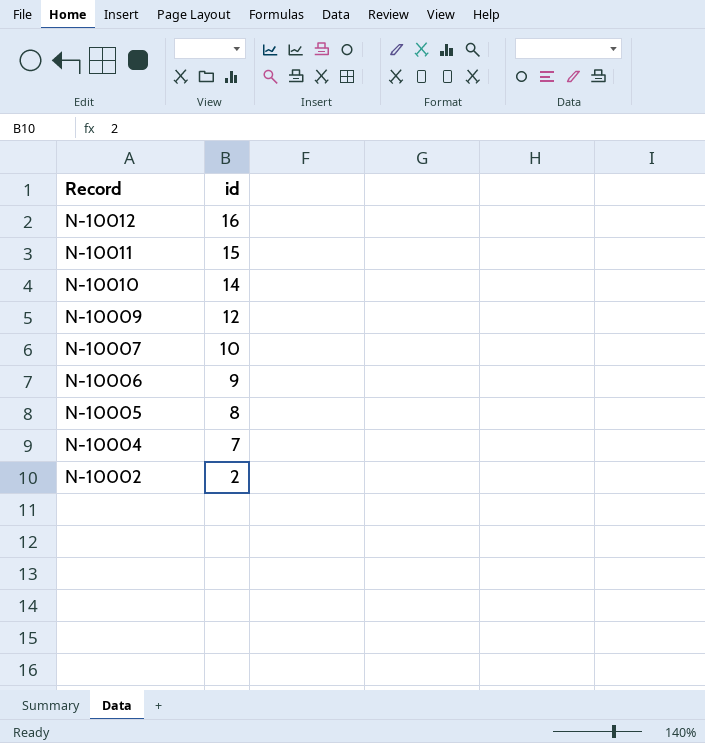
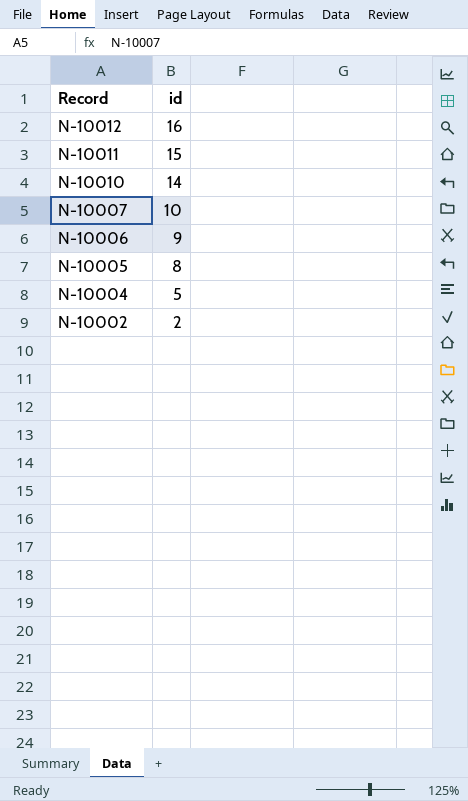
row N-10009: 12 -> none
N-10004 | id: 7 -> 5

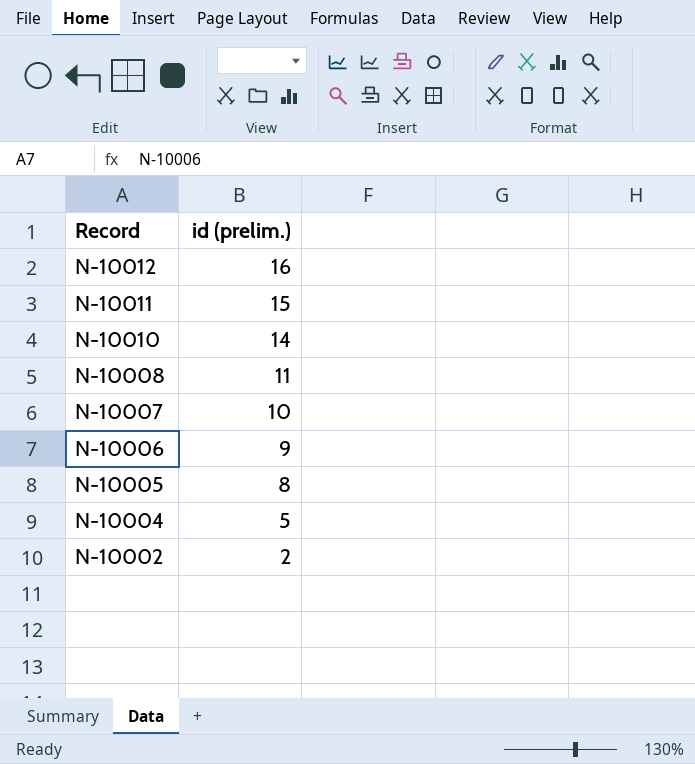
column name: id -> id (prelim.)
row N-10008: none -> 11

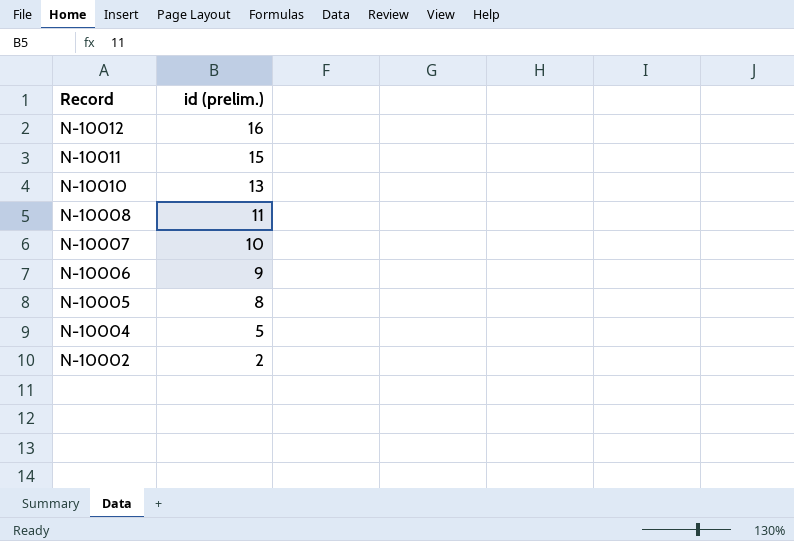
N-10010 | id (prelim.): 14 -> 13

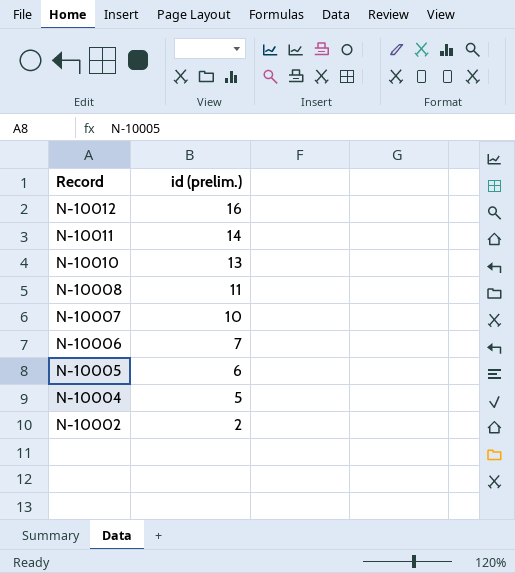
N-10011 | id (prelim.): 15 -> 14
N-10006 | id (prelim.): 9 -> 7
N-10005 | id (prelim.): 8 -> 6

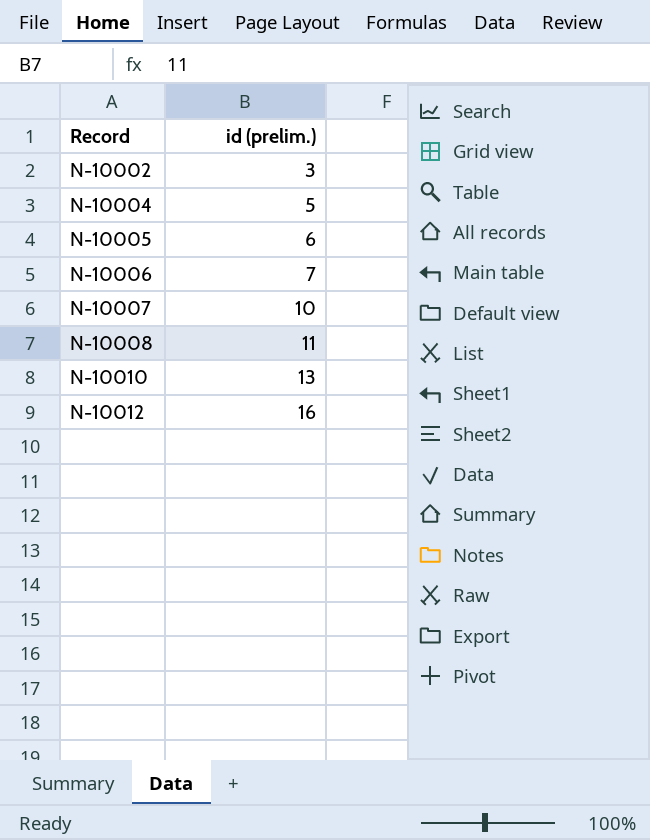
row order: Record descending -> Record ascending
row N-10011: 14 -> none
N-10002 | id (prelim.): 2 -> 3

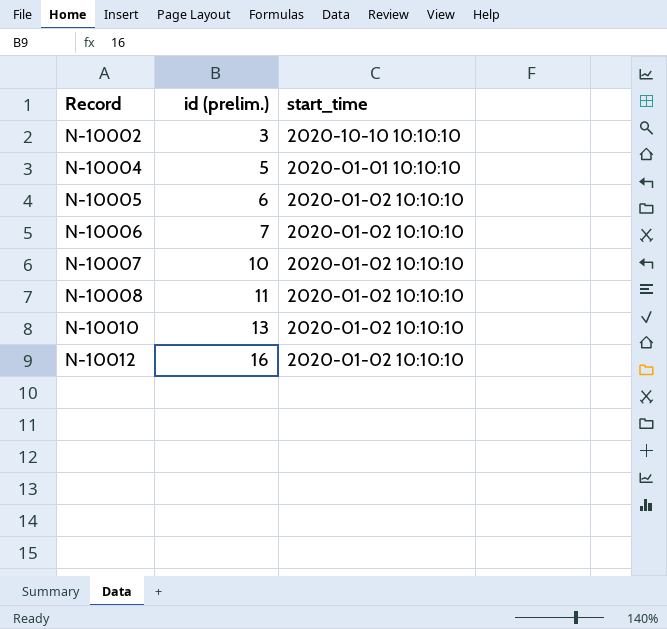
column start_time | position: none -> 3

